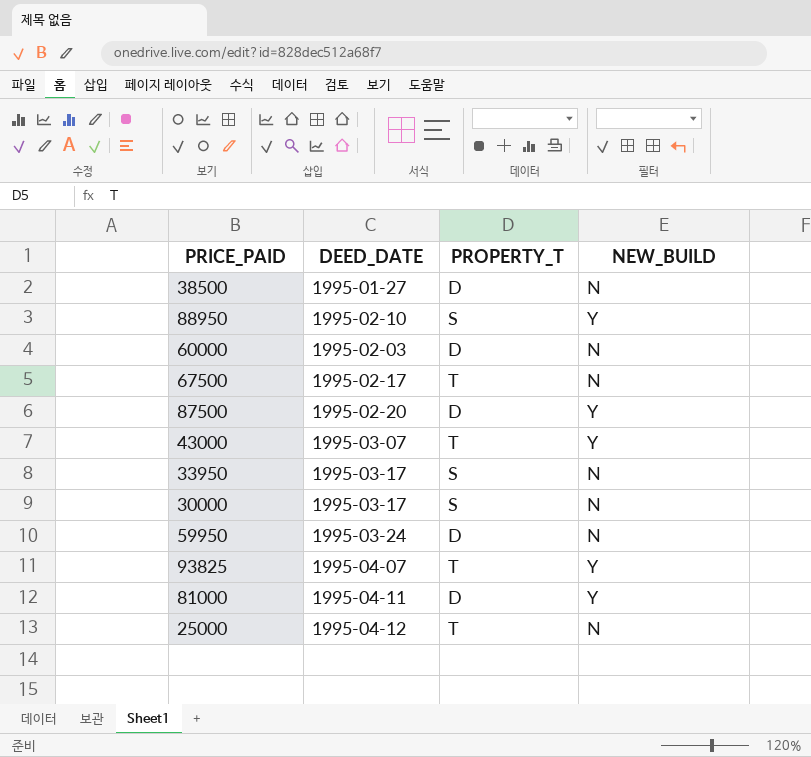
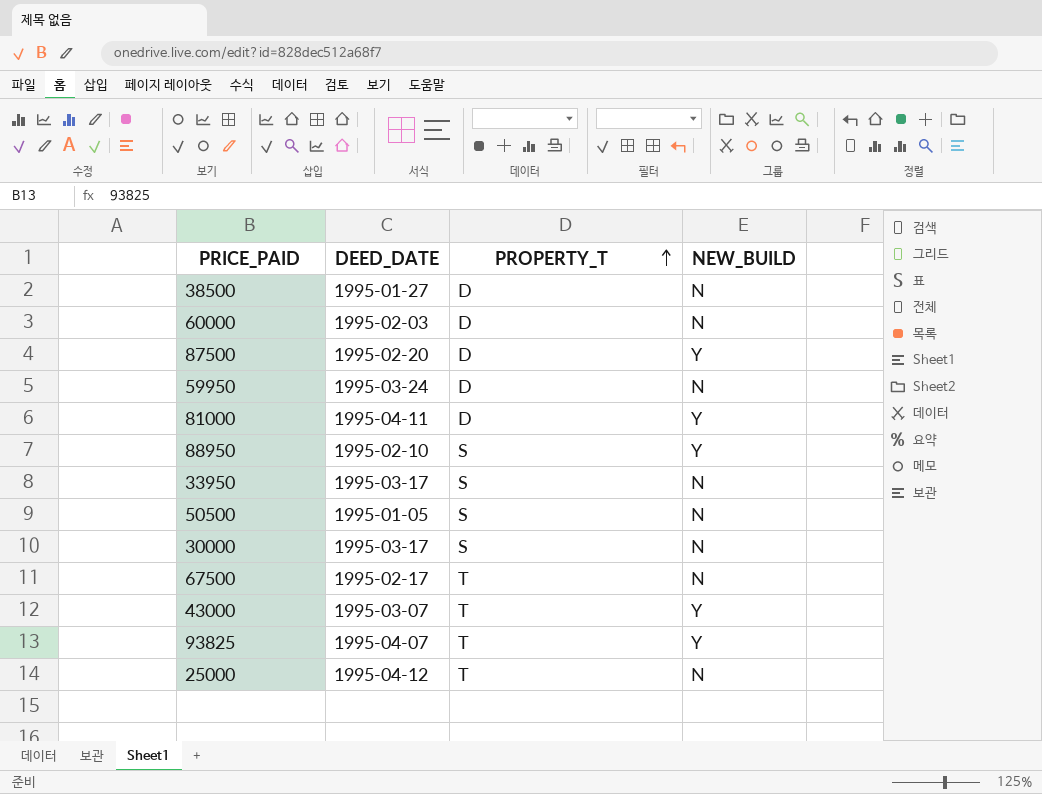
row order: none -> PROPERTY_T ascending
row 50500: none -> 1995-01-05 | S | N

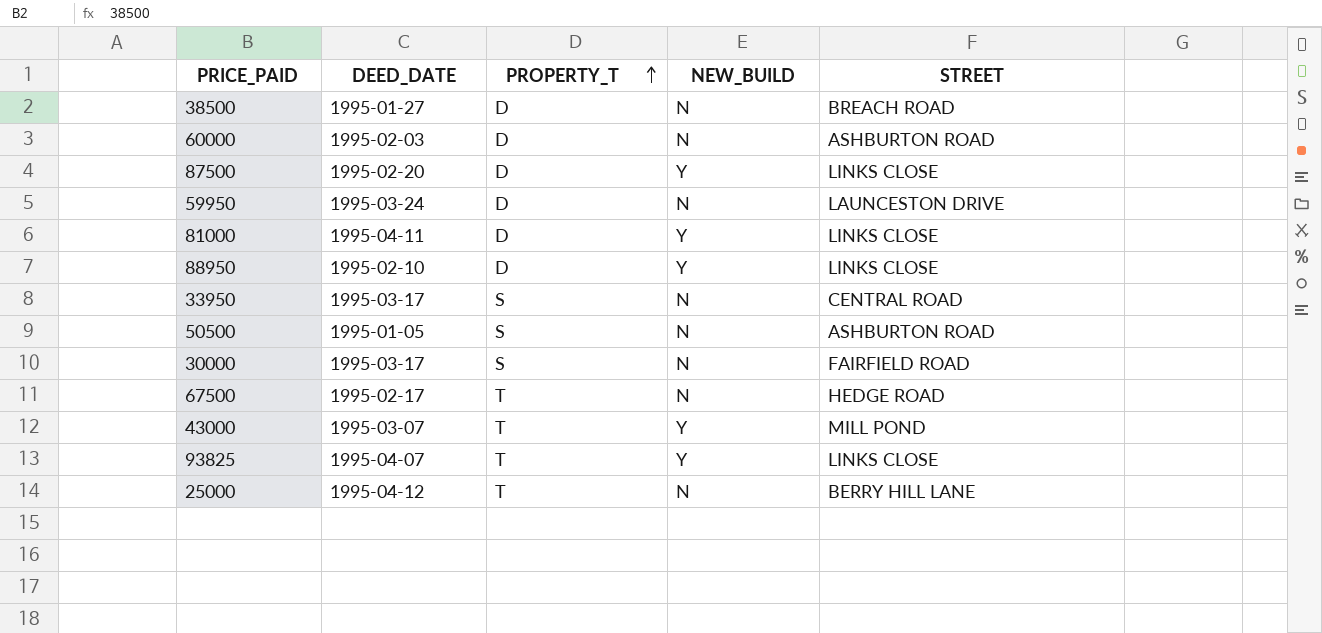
column STREET | position: none -> 5
88950 | PROPERTY_T: S -> D

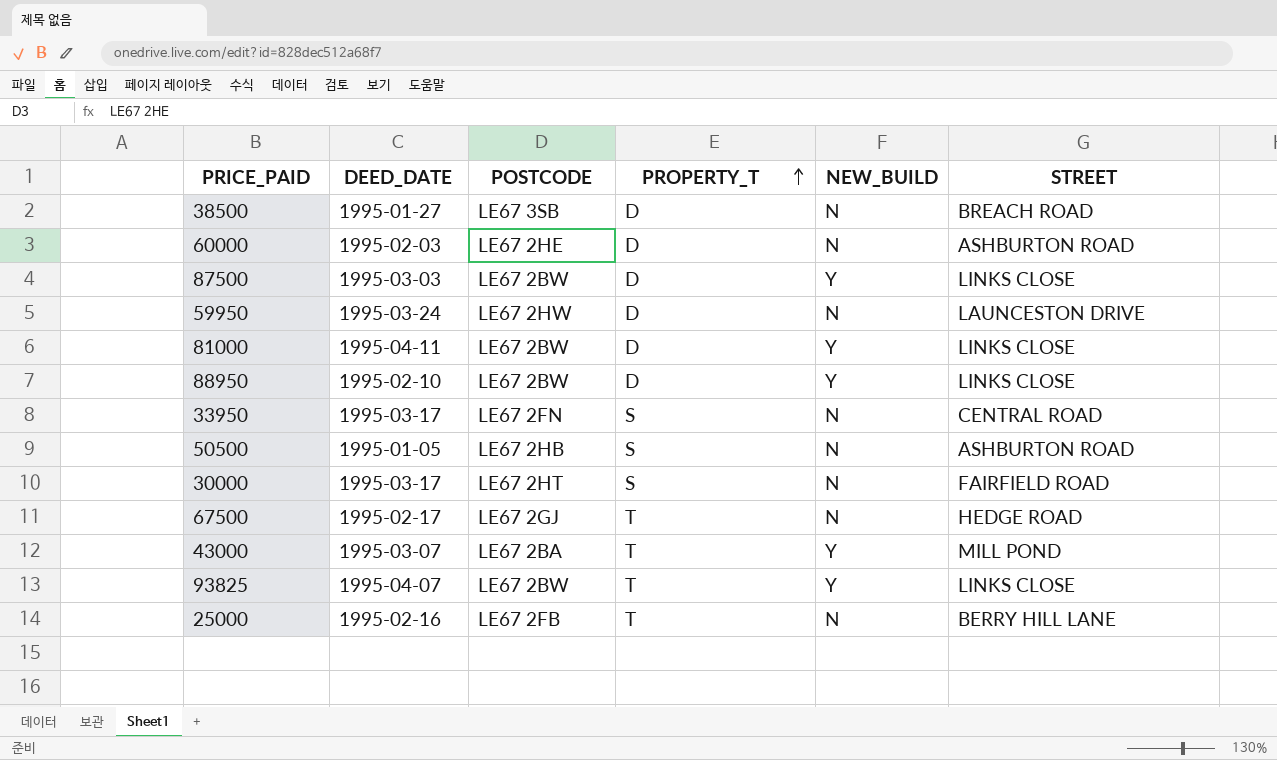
column POSTCODE | position: none -> 3
87500 | DEED_DATE: 1995-02-20 -> 1995-03-03
25000 | DEED_DATE: 1995-04-12 -> 1995-02-16

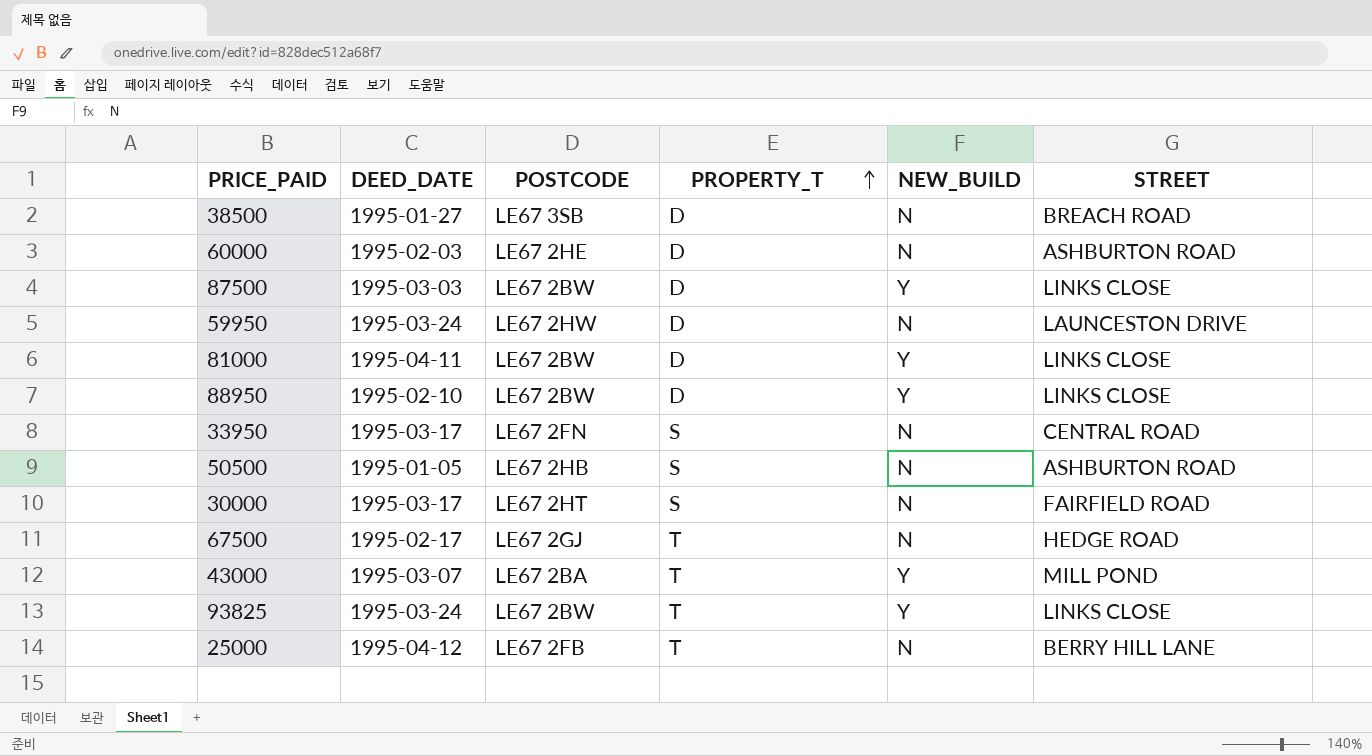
93825 | DEED_DATE: 1995-04-07 -> 1995-03-24
25000 | DEED_DATE: 1995-02-16 -> 1995-04-12

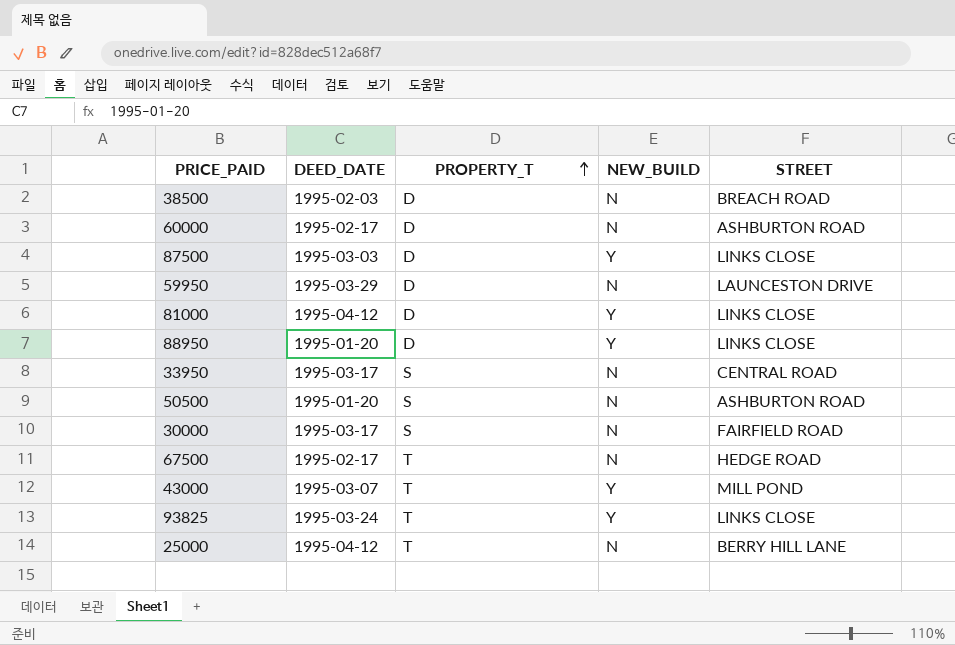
column POSTCODE | position: 3 -> none
38500 | DEED_DATE: 1995-01-27 -> 1995-02-03
60000 | DEED_DATE: 1995-02-03 -> 1995-02-17
59950 | DEED_DATE: 1995-03-24 -> 1995-03-29
81000 | DEED_DATE: 1995-04-11 -> 1995-04-12
88950 | DEED_DATE: 1995-02-10 -> 1995-01-20
50500 | DEED_DATE: 1995-01-05 -> 1995-01-20

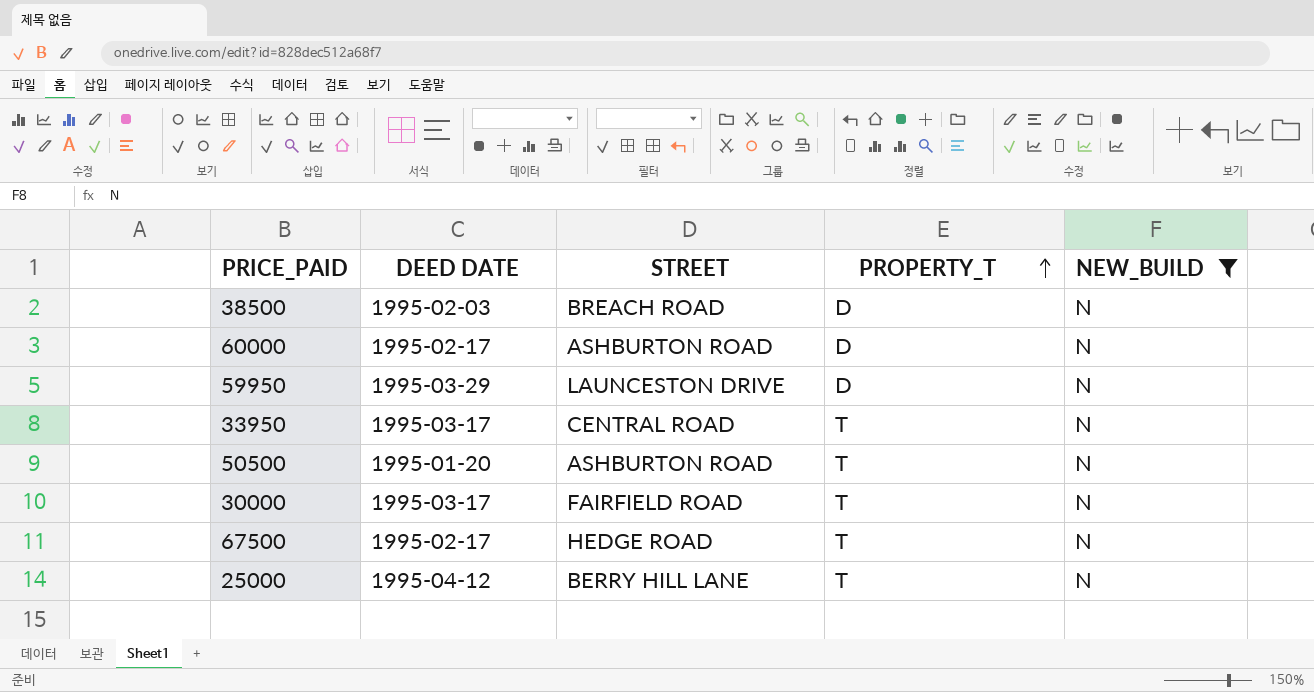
filter: none -> NEW_BUILD = N
column name: DEED_DATE -> DEED DATE
column STREET | position: 5 -> 3
33950 | PROPERTY_T: S -> T
50500 | PROPERTY_T: S -> T
30000 | PROPERTY_T: S -> T

